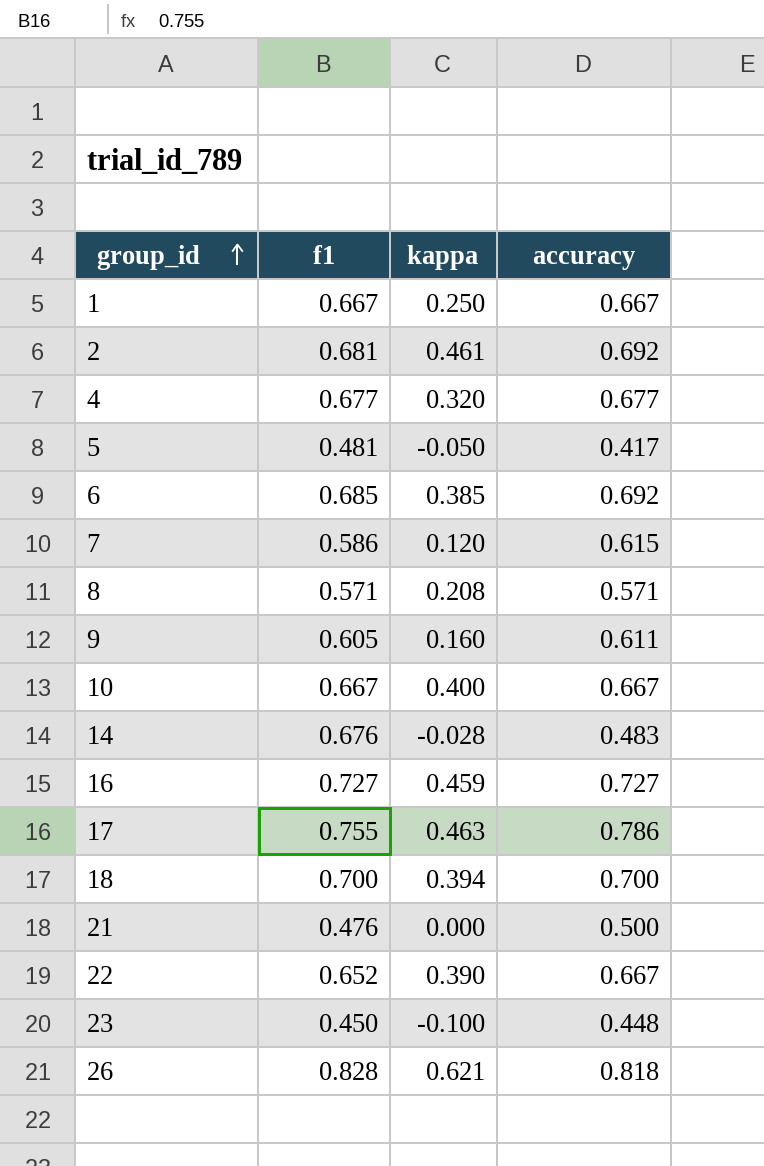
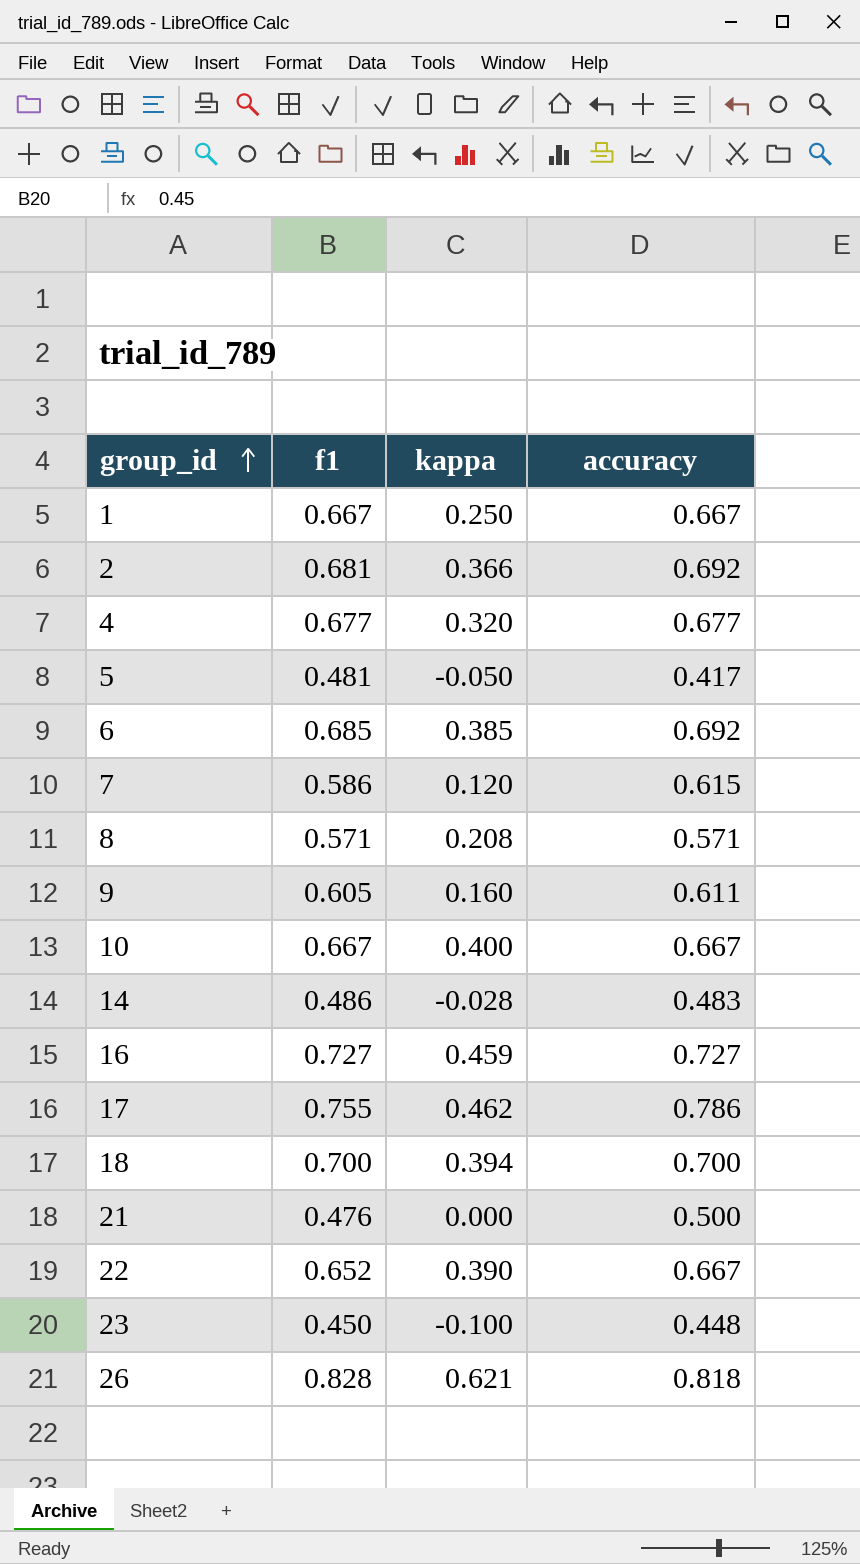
2 | kappa: 0.461 -> 0.366
14 | f1: 0.676 -> 0.486
17 | kappa: 0.463 -> 0.462

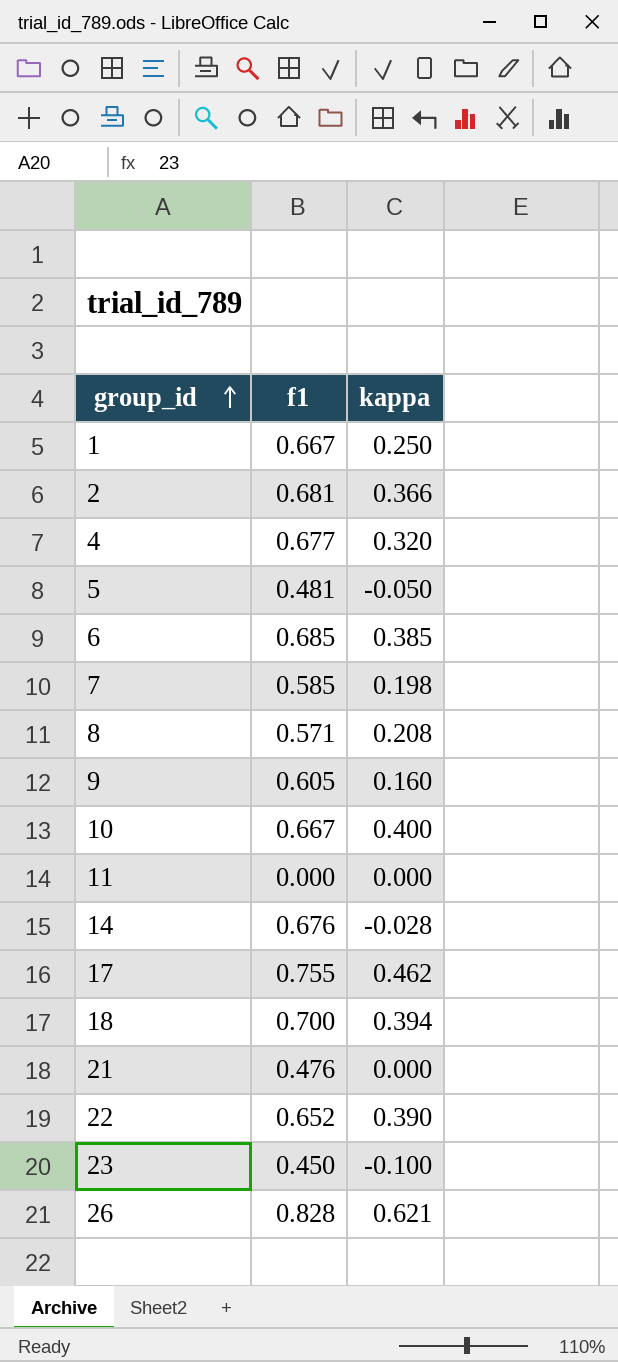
column accuracy | position: 4 -> none
row 16: 0.727 | 0.459 | 0.727 -> none
7 | f1: 0.586 -> 0.585
7 | kappa: 0.120 -> 0.198
row 11: none -> 0.000 | 0.000
14 | f1: 0.486 -> 0.676

